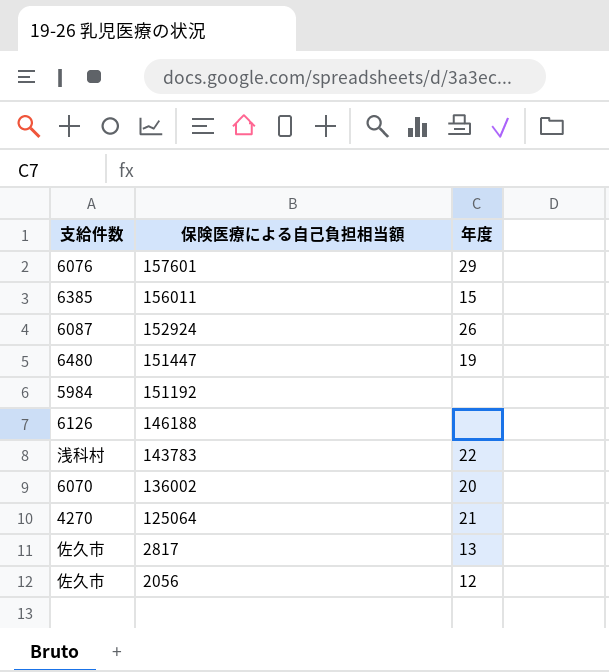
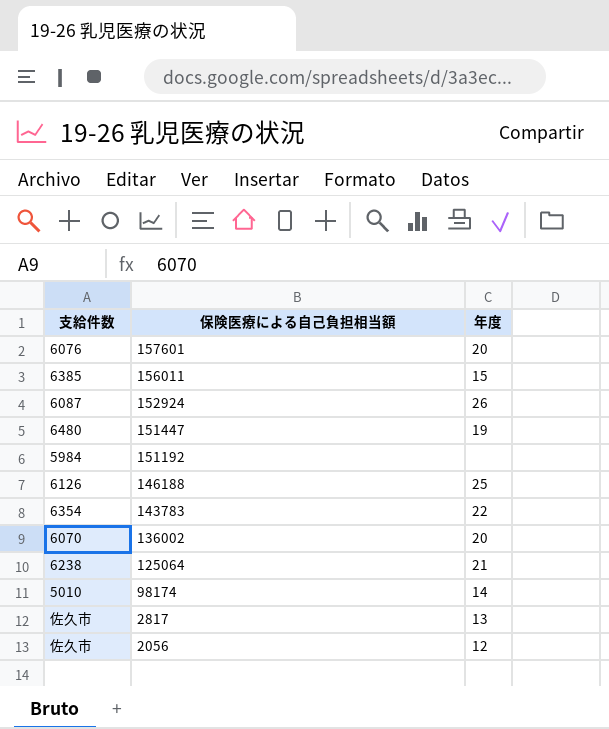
157601 | 年度: 29 -> 20
146188 | 年度: none -> 25
143783 | 支給件数: 浅科村 -> 6354
125064 | 支給件数: 4270 -> 6238
row 98174: none -> 5010 | 14

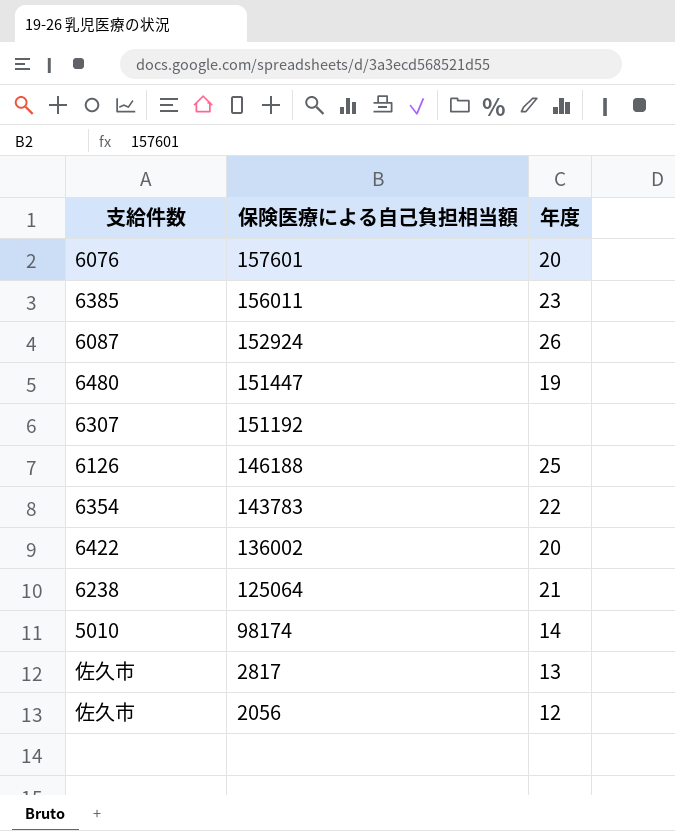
156011 | 年度: 15 -> 23
151192 | 支給件数: 5984 -> 6307
136002 | 支給件数: 6070 -> 6422

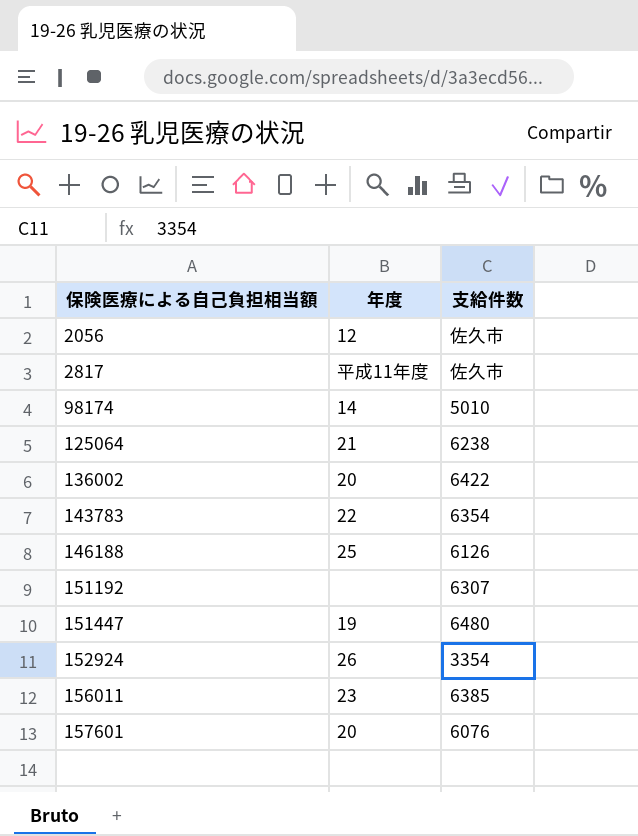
row order: 保険医療による自己負担相当額 descending -> 保険医療による自己負担相当額 ascending
column 支給件数 | position: 1 -> 3
2817 | 年度: 13 -> 平成11年度
152924 | 支給件数: 6087 -> 3354

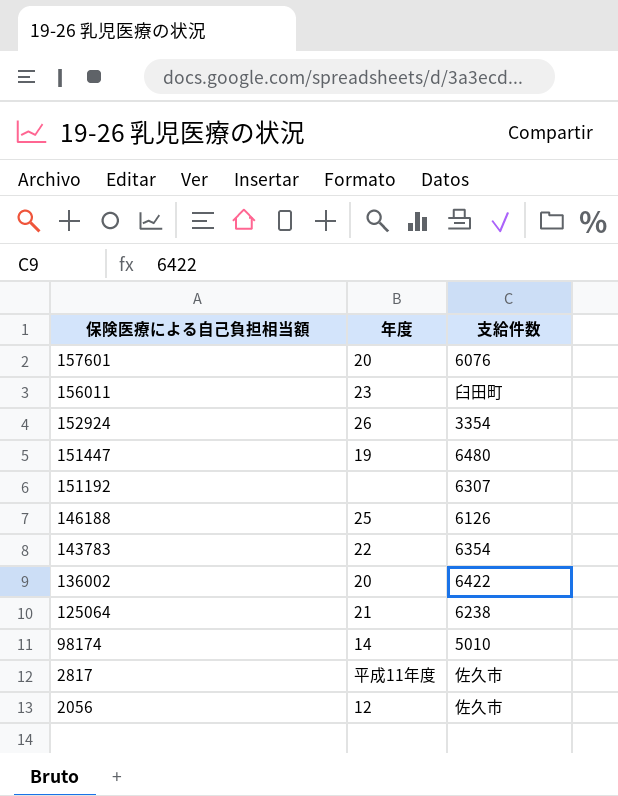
row order: 保険医療による自己負担相当額 ascending -> 保険医療による自己負担相当額 descending
156011 | 支給件数: 6385 -> 臼田町

